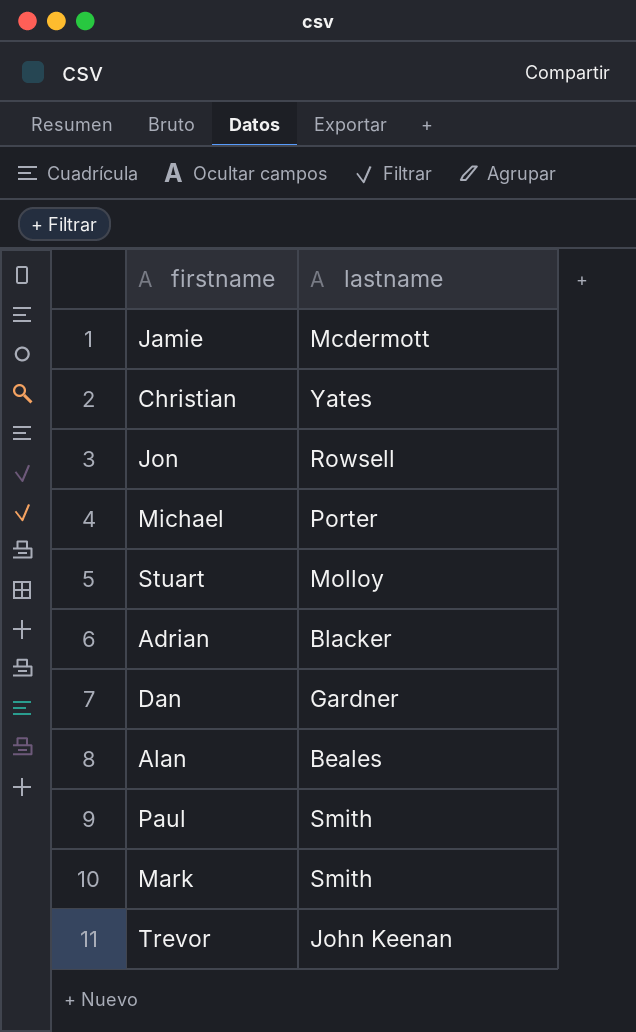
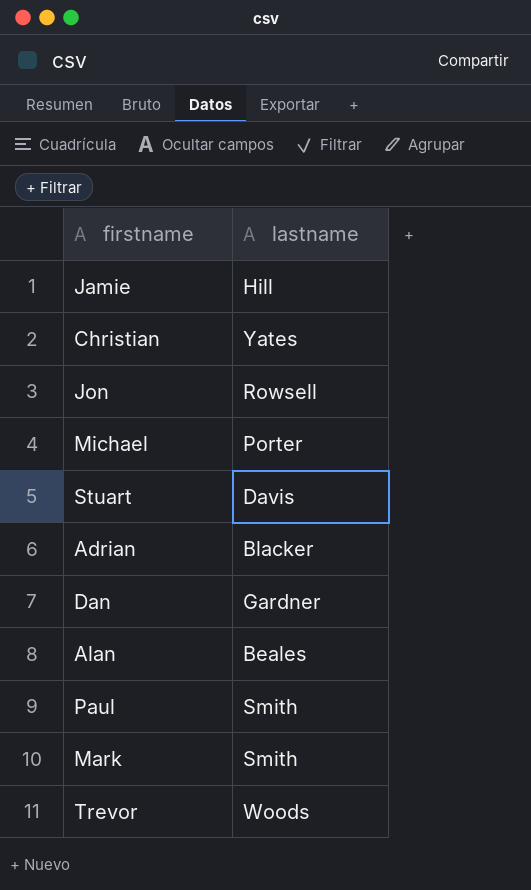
Jamie | lastname: Mcdermott -> Hill
Stuart | lastname: Molloy -> Davis
Trevor | lastname: John Keenan -> Woods

